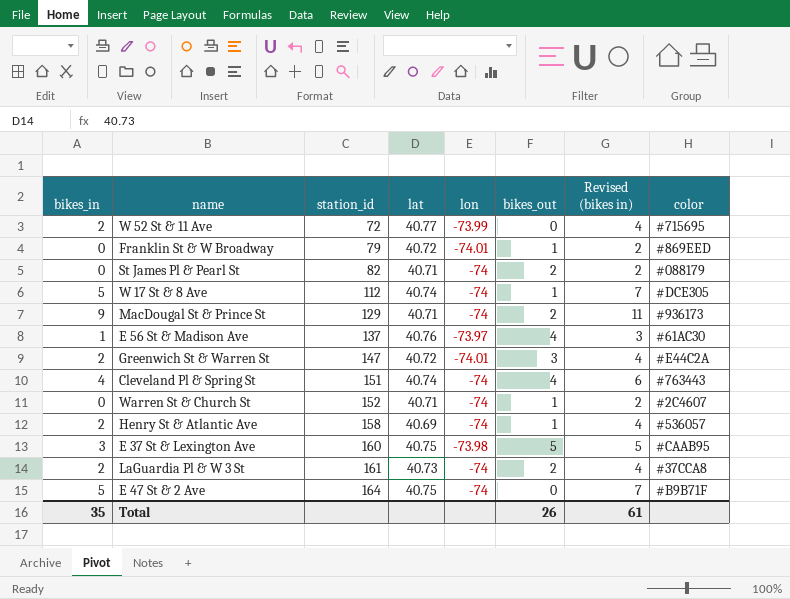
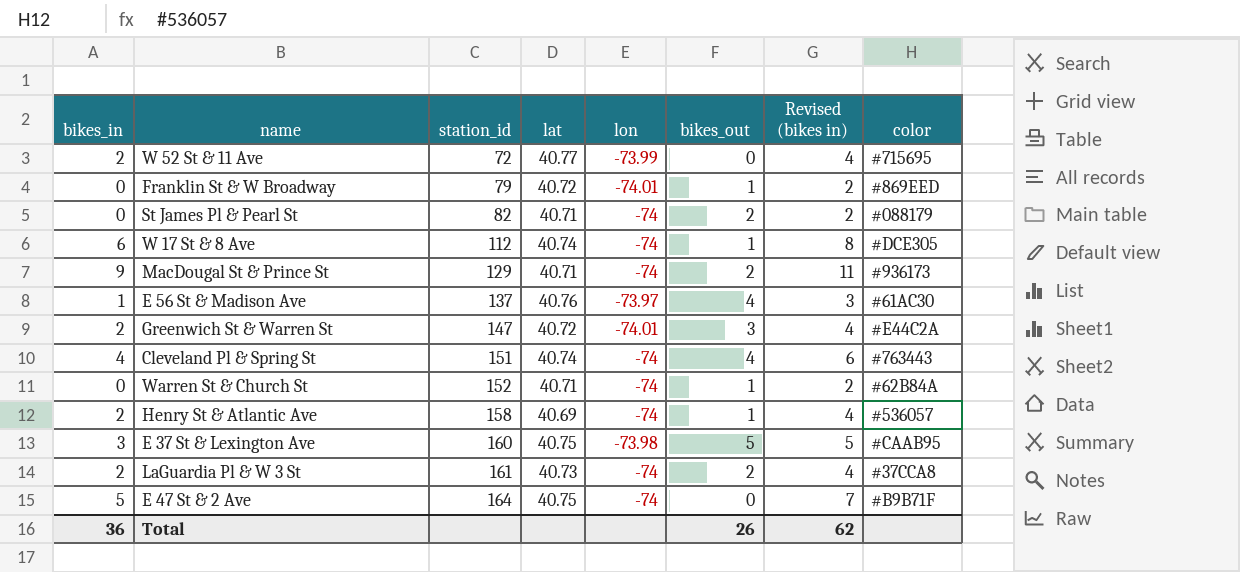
W 17 St & 8 Ave | bikes_in: 5 -> 6
W 17 St & 8 Ave | Revised (bikes in): 7 -> 8
Warren St & Church St | color: #2C4607 -> #62B84A
Total | bikes_in: 35 -> 36
Total | Revised (bikes in): 61 -> 62

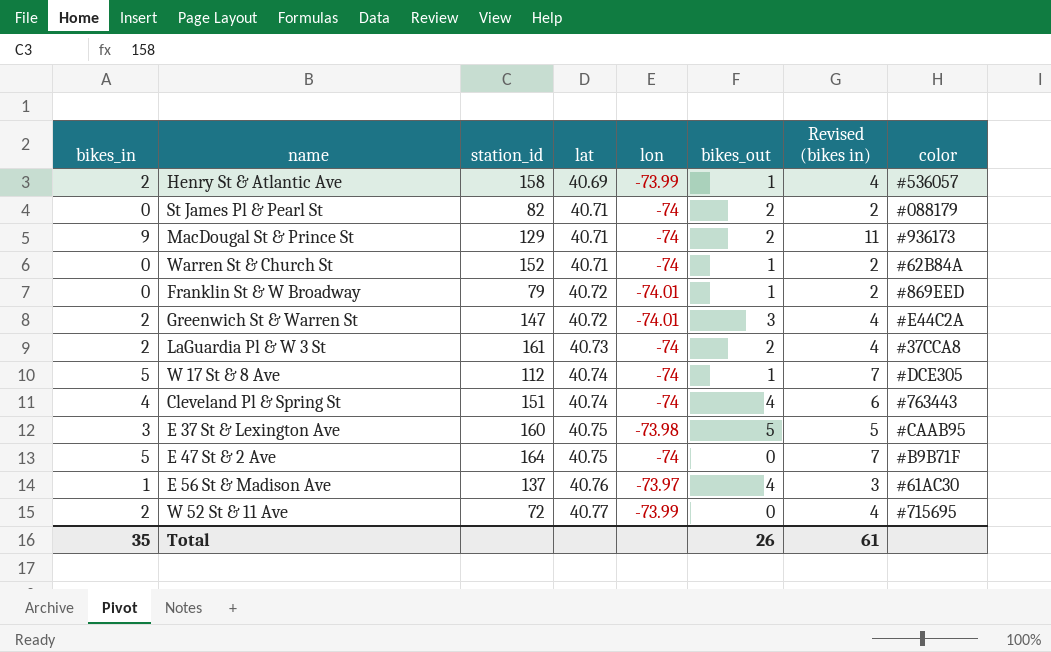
row order: station_id ascending -> lat ascending
Henry St & Atlantic Ave | lon: -74 -> -73.99
W 17 St & 8 Ave | bikes_in: 6 -> 5
W 17 St & 8 Ave | Revised (bikes in): 8 -> 7
Total | bikes_in: 36 -> 35
Total | Revised (bikes in): 62 -> 61

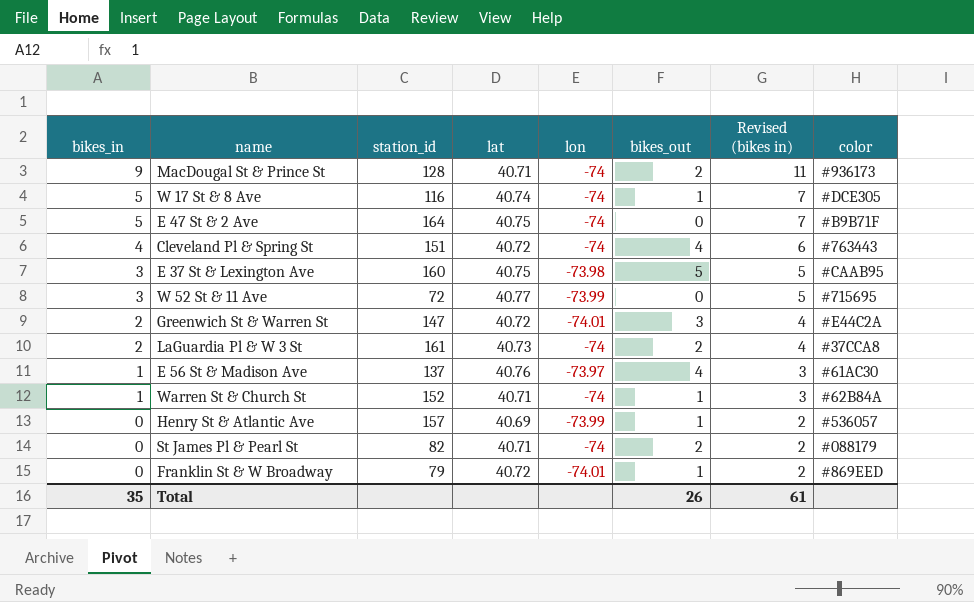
row order: lat ascending -> bikes_in descending
MacDougal St & Prince St | station_id: 129 -> 128
W 17 St & 8 Ave | station_id: 112 -> 116
Cleveland Pl & Spring St | lat: 40.74 -> 40.72
W 52 St & 11 Ave | bikes_in: 2 -> 3
W 52 St & 11 Ave | Revised (bikes in): 4 -> 5
Warren St & Church St | bikes_in: 0 -> 1
Warren St & Church St | Revised (bikes in): 2 -> 3
Henry St & Atlantic Ave | bikes_in: 2 -> 0
Henry St & Atlantic Ave | station_id: 158 -> 157
Henry St & Atlantic Ave | Revised (bikes in): 4 -> 2

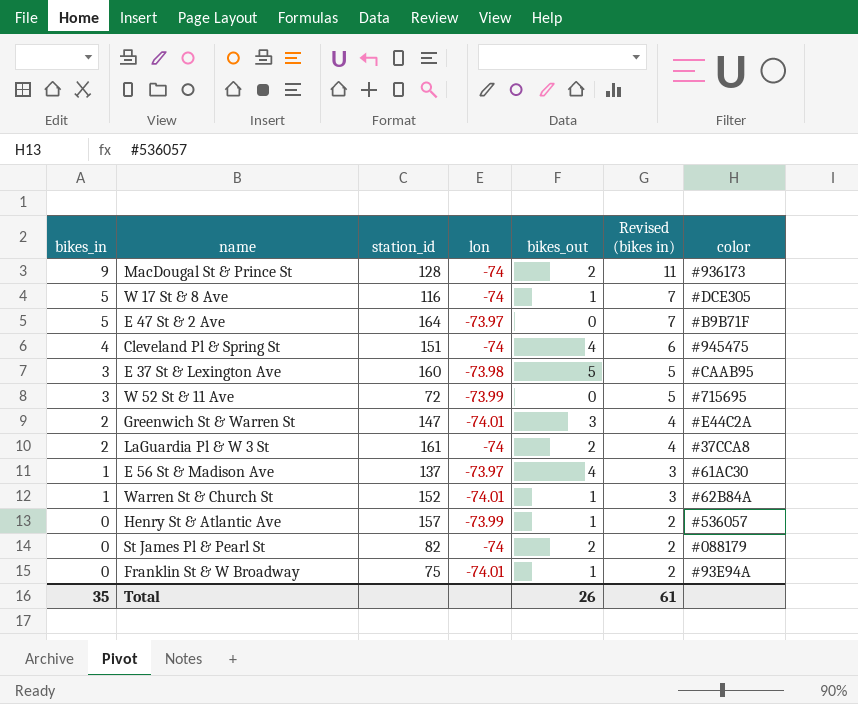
column lat | position: 4 -> none
E 47 St & 2 Ave | lon: -74 -> -73.97
Cleveland Pl & Spring St | color: #763443 -> #945475
Warren St & Church St | lon: -74 -> -74.01
Franklin St & W Broadway | station_id: 79 -> 75
Franklin St & W Broadway | color: #869EED -> #93E94A

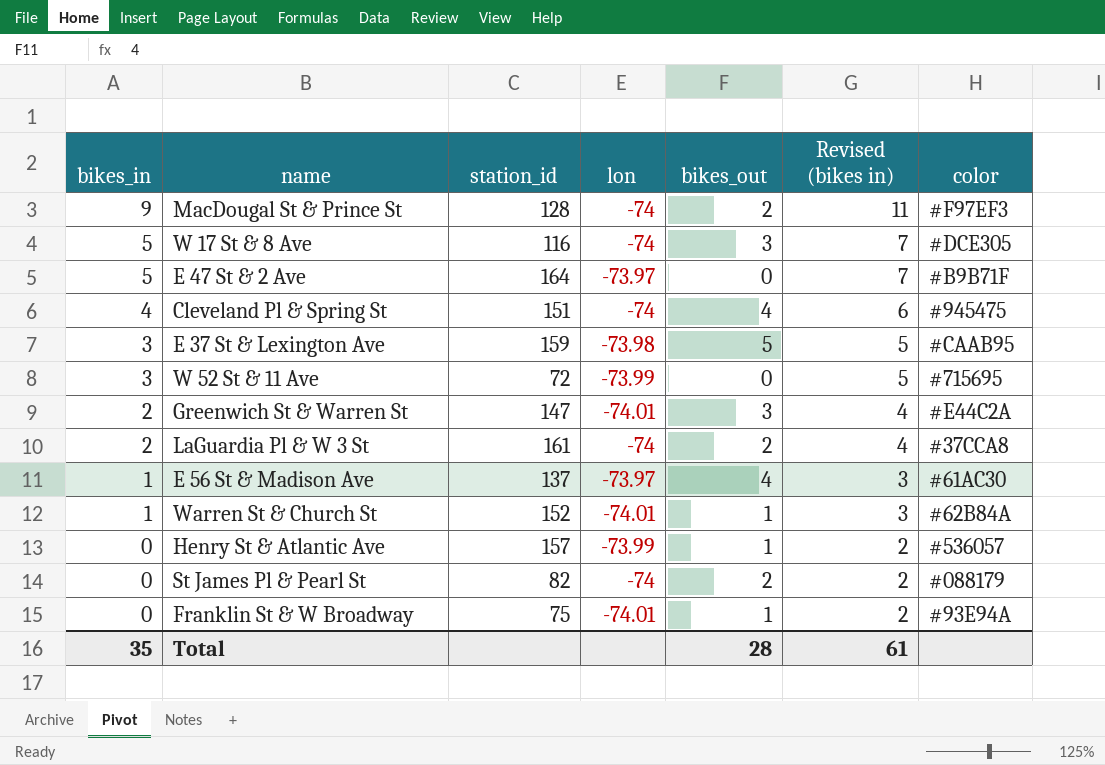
MacDougal St & Prince St | color: #936173 -> #F97EF3
W 17 St & 8 Ave | bikes_out: 1 -> 3
E 37 St & Lexington Ave | station_id: 160 -> 159
Total | bikes_out: 26 -> 28

